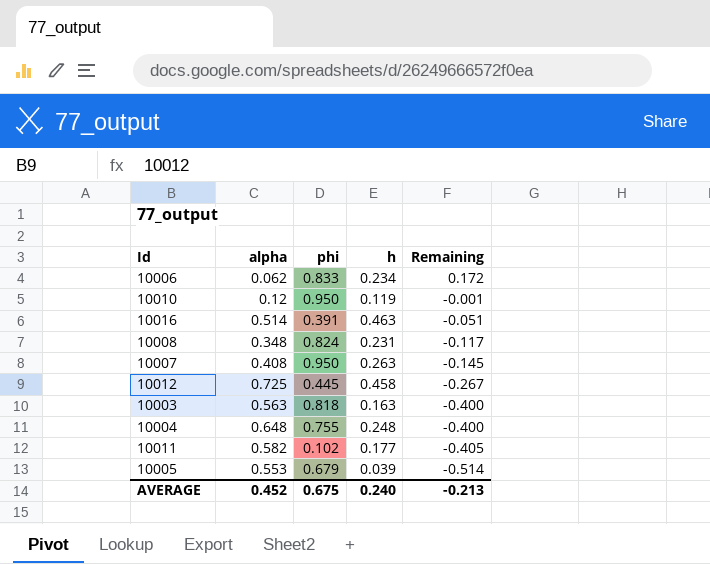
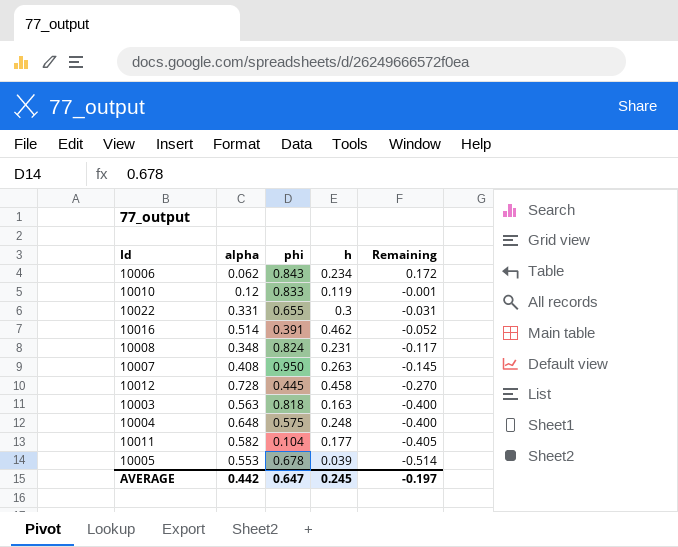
10006 | phi: 0.833 -> 0.843
10010 | phi: 0.950 -> 0.833
row 10022: none -> 0.331 | 0.655 | 0.3 | -0.031
10016 | h: 0.463 -> 0.462
10016 | Remaining: -0.051 -> -0.052
10012 | alpha: 0.725 -> 0.728
10012 | Remaining: -0.267 -> -0.270
10004 | phi: 0.755 -> 0.575
10011 | phi: 0.102 -> 0.104
10005 | phi: 0.679 -> 0.678
AVERAGE | alpha: 0.452 -> 0.442
AVERAGE | phi: 0.675 -> 0.647
AVERAGE | h: 0.240 -> 0.245
AVERAGE | Remaining: -0.213 -> -0.197

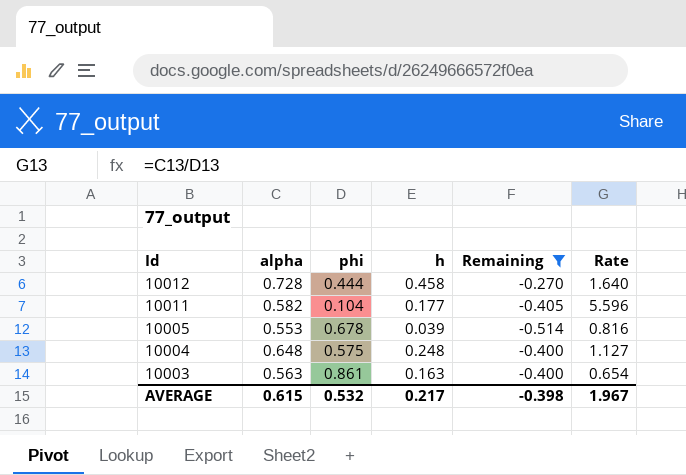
filter: none -> Remaining <= -0.270
row order: Remaining descending -> Id descending
column Rate | formula: none -> [alpha] / [phi]
10012 | phi: 0.445 -> 0.444
10003 | phi: 0.818 -> 0.861
AVERAGE | alpha: 0.442 -> 0.615
AVERAGE | phi: 0.647 -> 0.532
AVERAGE | h: 0.245 -> 0.217
AVERAGE | Remaining: -0.197 -> -0.398

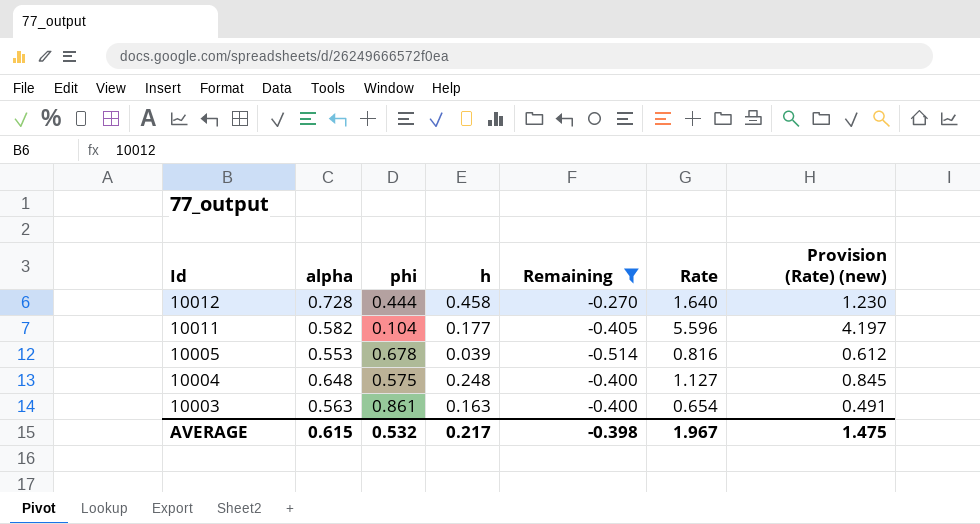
column Provision (Rate) (new) | formula: none -> [Rate] * 0.75

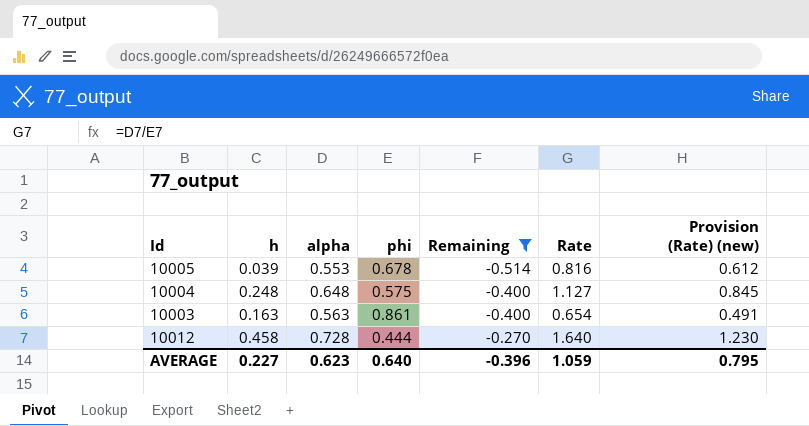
row order: Id descending -> Remaining ascending
column h | position: 4 -> 2
row 10011: 0.582 | 0.104 | 0.177 | -0.405 | 5.596 | 4.197 -> none
AVERAGE | h: 0.217 -> 0.227
AVERAGE | alpha: 0.615 -> 0.623
AVERAGE | phi: 0.532 -> 0.640
AVERAGE | Remaining: -0.398 -> -0.396
AVERAGE | Rate: 1.967 -> 1.059
AVERAGE | Provision (Rate) (new): 1.475 -> 0.795

